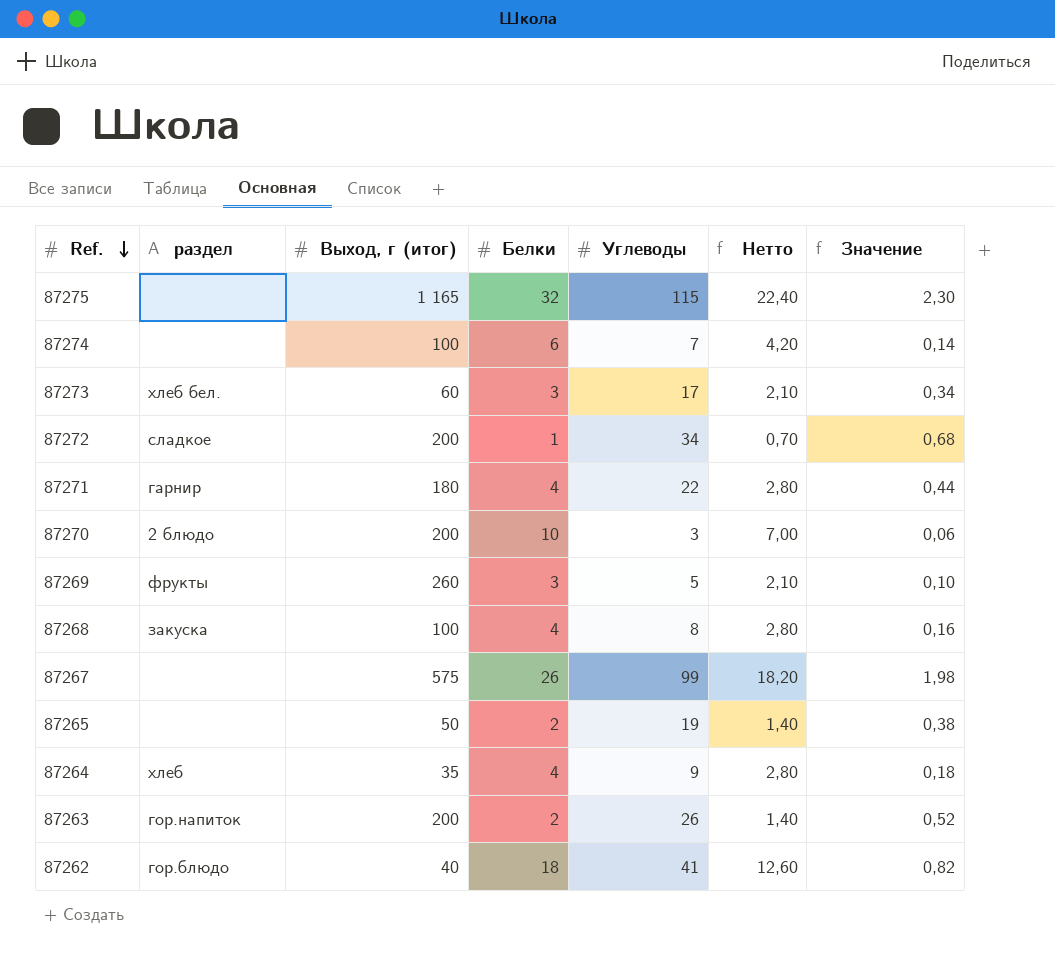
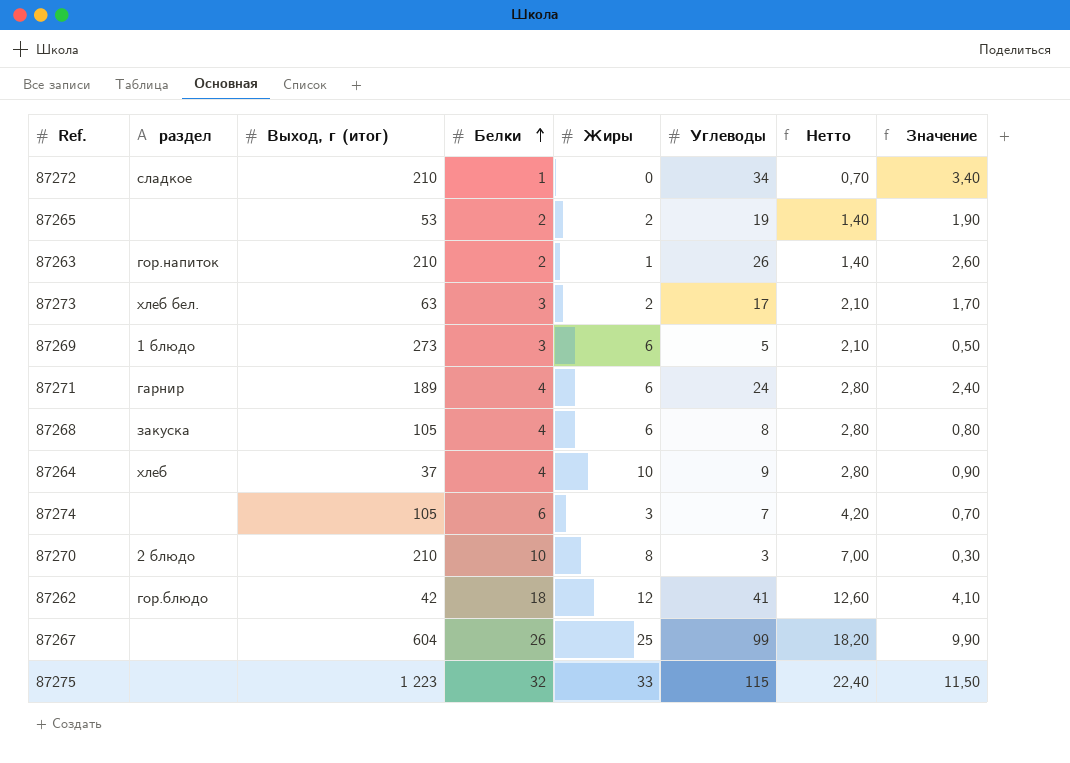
row order: Ref. descending -> Белки ascending
column Жиры | position: none -> 5
column Значение | formula: [Углеводы] * 0,02 -> [Углеводы] * 0,1
87272 | Выход, г (итог): 200 -> 210
87265 | Выход, г (итог): 50 -> 53
87263 | Выход, г (итог): 200 -> 210
87273 | Выход, г (итог): 60 -> 63
87269 | раздел: фрукты -> 1 блюдо
87269 | Выход, г (итог): 260 -> 273
87271 | Выход, г (итог): 180 -> 189
87271 | Углеводы: 22 -> 24
87268 | Выход, г (итог): 100 -> 105
87264 | Выход, г (итог): 35 -> 37
87274 | Выход, г (итог): 100 -> 105
87270 | Выход, г (итог): 200 -> 210
87262 | Выход, г (итог): 40 -> 42
87267 | Выход, г (итог): 575 -> 604
87275 | Выход, г (итог): 1 165 -> 1 223

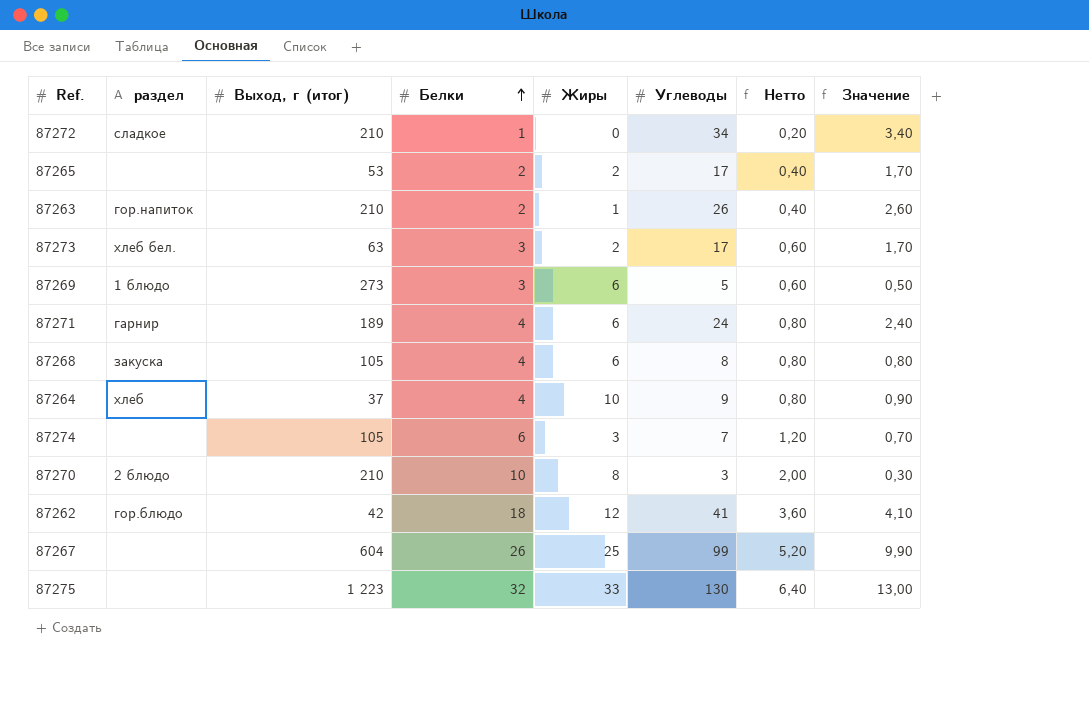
column Нетто | formula: [Белки] * 0,7 -> [Белки] * 0,2
87265 | Углеводы: 19 -> 17
87265 | Значение: 1,90 -> 1,70
87275 | Углеводы: 115 -> 130
87275 | Значение: 11,50 -> 13,00

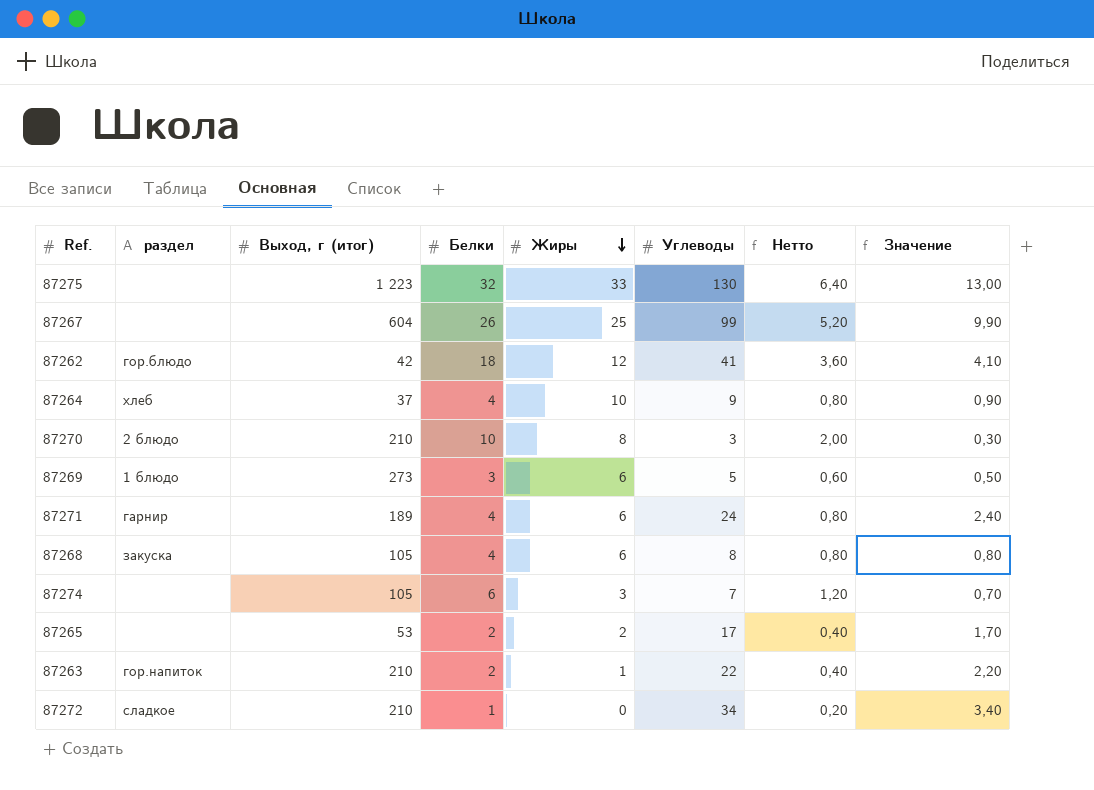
row order: Белки ascending -> Жиры descending
row 87273: хлеб бел. | 63 | 3 | 2 | 17 | 0,60 | 1,70 -> none
87263 | Углеводы: 26 -> 22
87263 | Значение: 2,60 -> 2,20

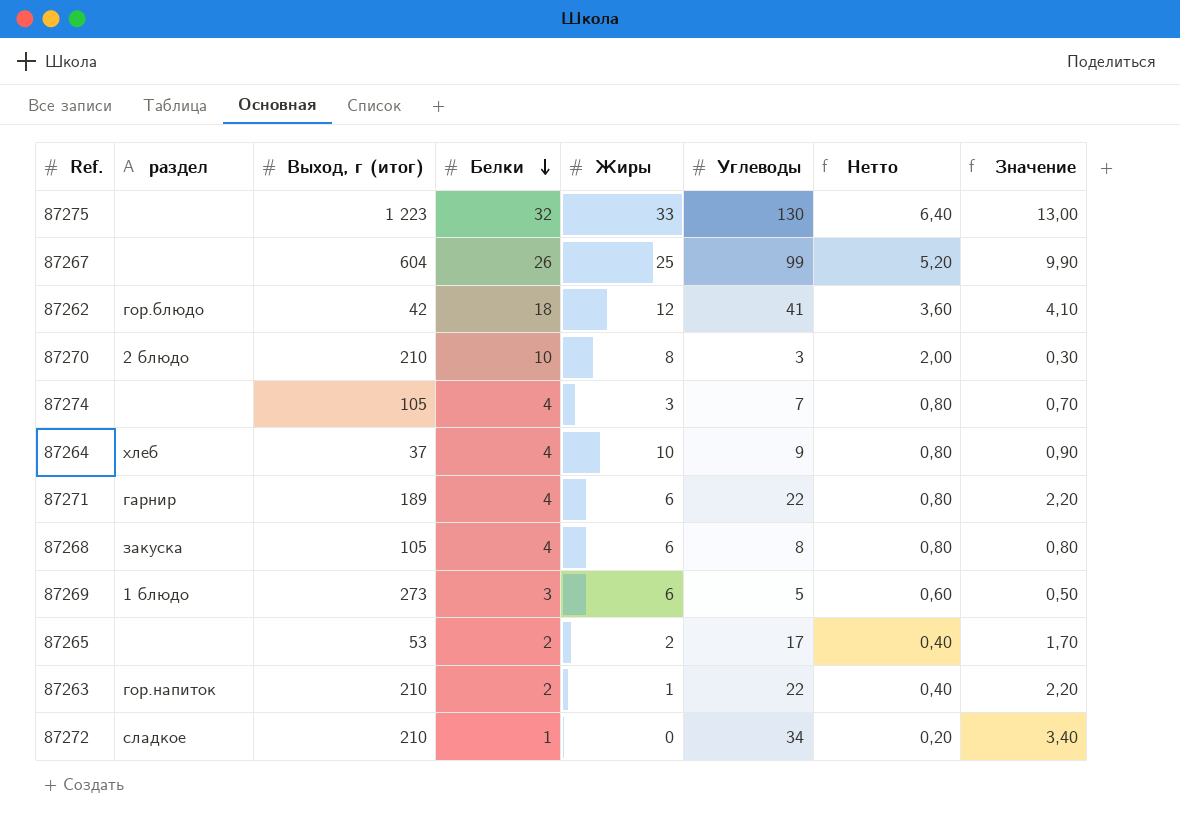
row order: Жиры descending -> Белки descending
87274 | Белки: 6 -> 4
87274 | Нетто: 1,20 -> 0,80
87271 | Углеводы: 24 -> 22
87271 | Значение: 2,40 -> 2,20

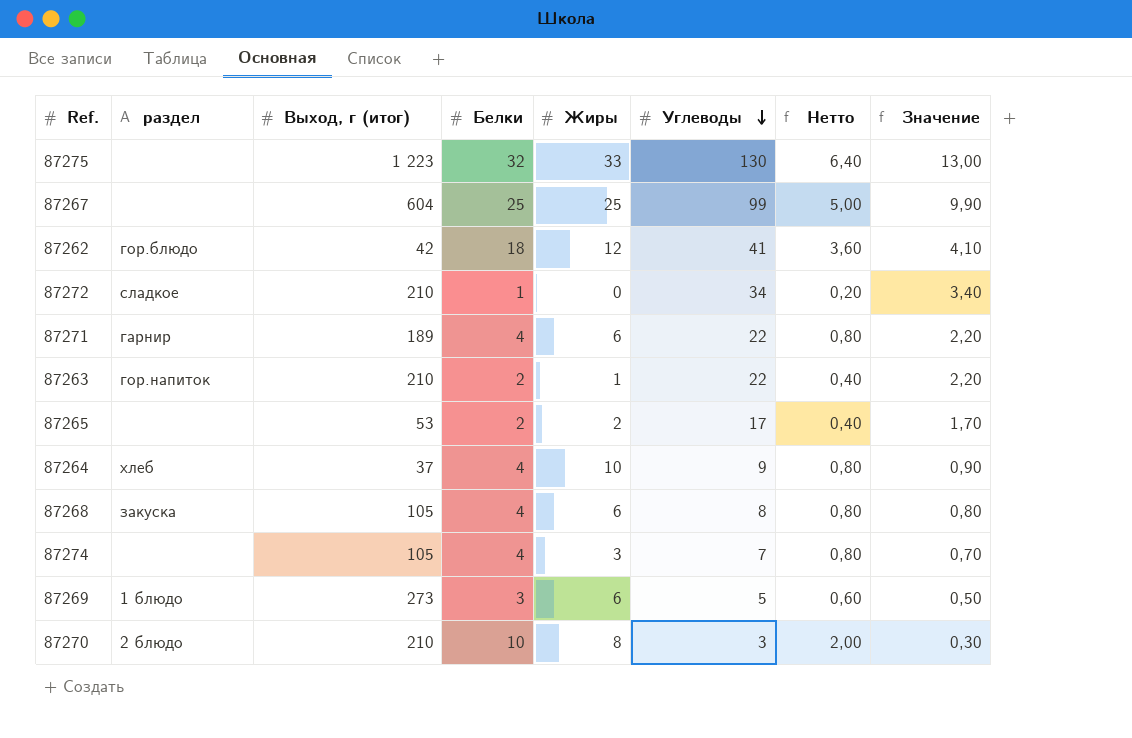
row order: Белки descending -> Углеводы descending
87267 | Белки: 26 -> 25
87267 | Нетто: 5,20 -> 5,00

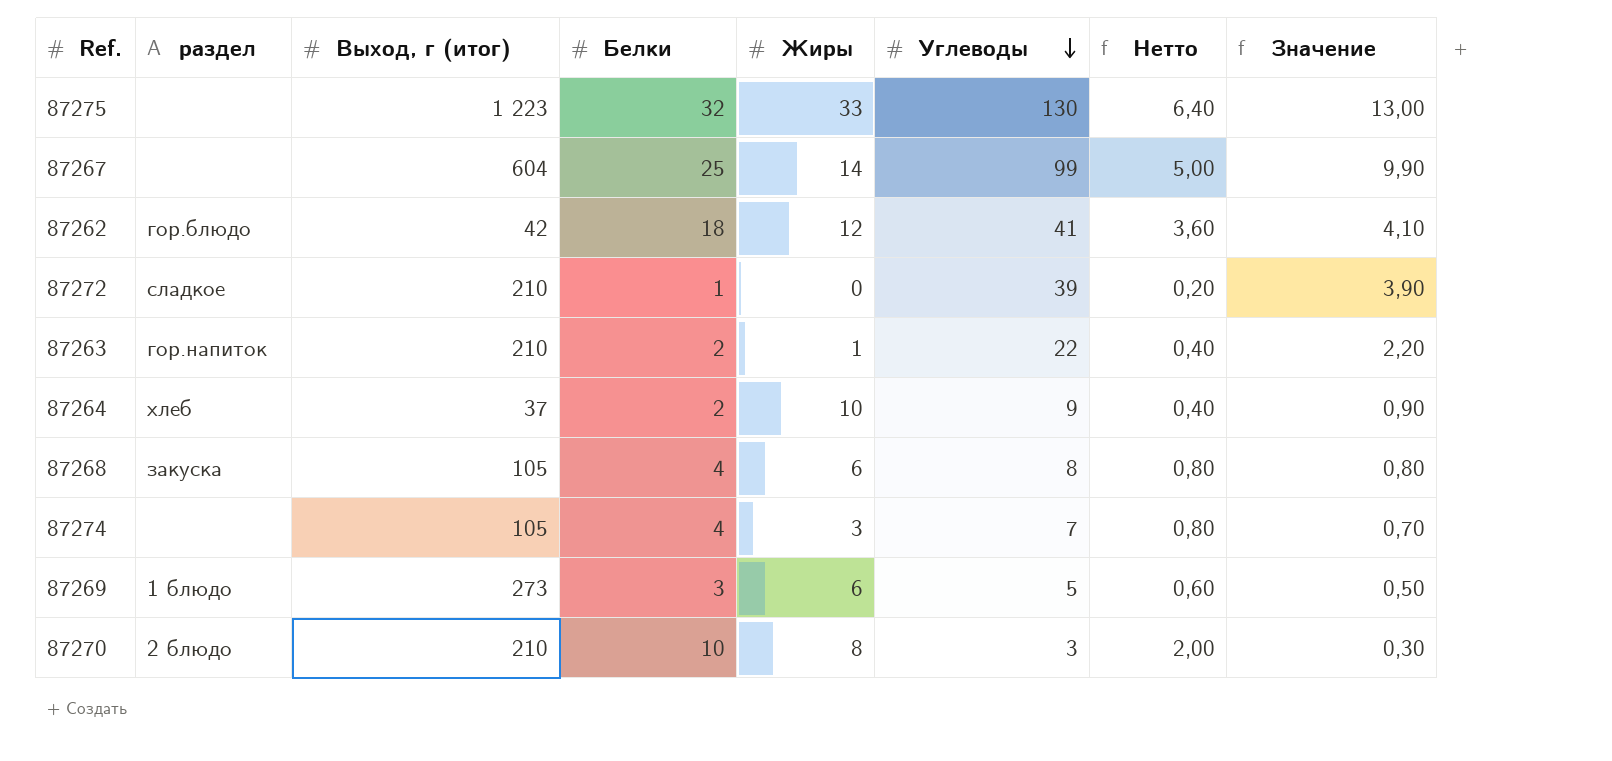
row 87271: гарнир | 189 | 4 | 6 | 22 | 0,80 | 2,20 -> none
row 87265: none | 53 | 2 | 2 | 17 | 0,40 | 1,70 -> none
87267 | Жиры: 25 -> 14
87272 | Углеводы: 34 -> 39
87272 | Значение: 3,40 -> 3,90
87264 | Белки: 4 -> 2
87264 | Нетто: 0,80 -> 0,40

